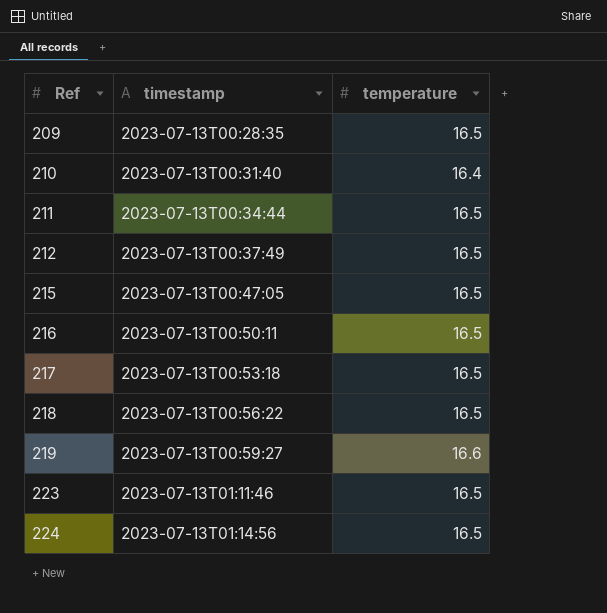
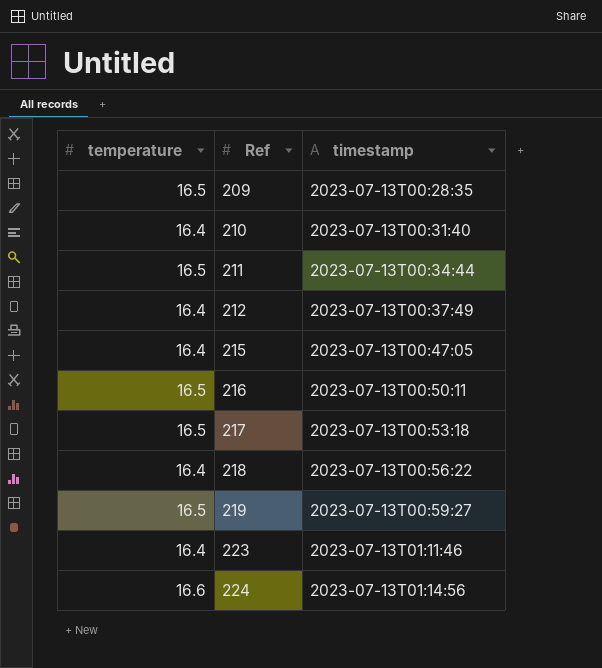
column temperature | position: 3 -> 1
212 | temperature: 16.5 -> 16.4
215 | temperature: 16.5 -> 16.4
218 | temperature: 16.5 -> 16.4
219 | temperature: 16.6 -> 16.5
223 | temperature: 16.5 -> 16.4
224 | temperature: 16.5 -> 16.6

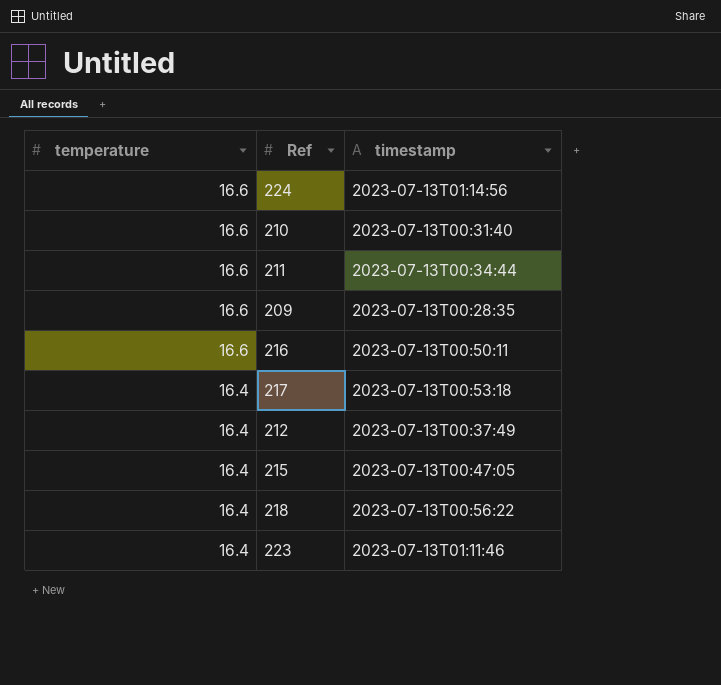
row order: Ref ascending -> temperature descending
row 219: 16.5 | 2023-07-13T00:59:27 -> none
210 | temperature: 16.4 -> 16.6
211 | temperature: 16.5 -> 16.6
209 | temperature: 16.5 -> 16.6
216 | temperature: 16.5 -> 16.6
217 | temperature: 16.5 -> 16.4

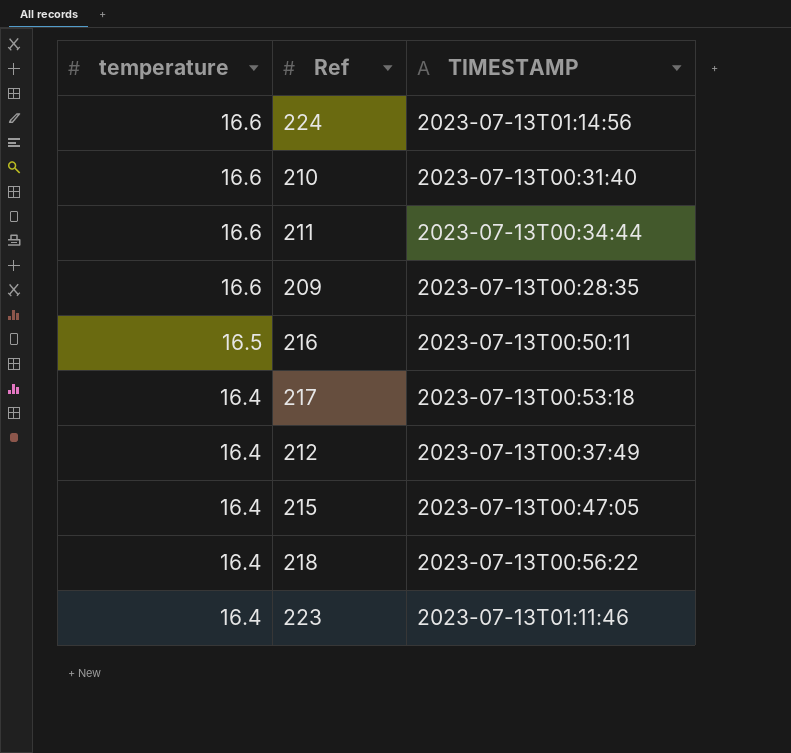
column name: timestamp -> TIMESTAMP
216 | temperature: 16.6 -> 16.5

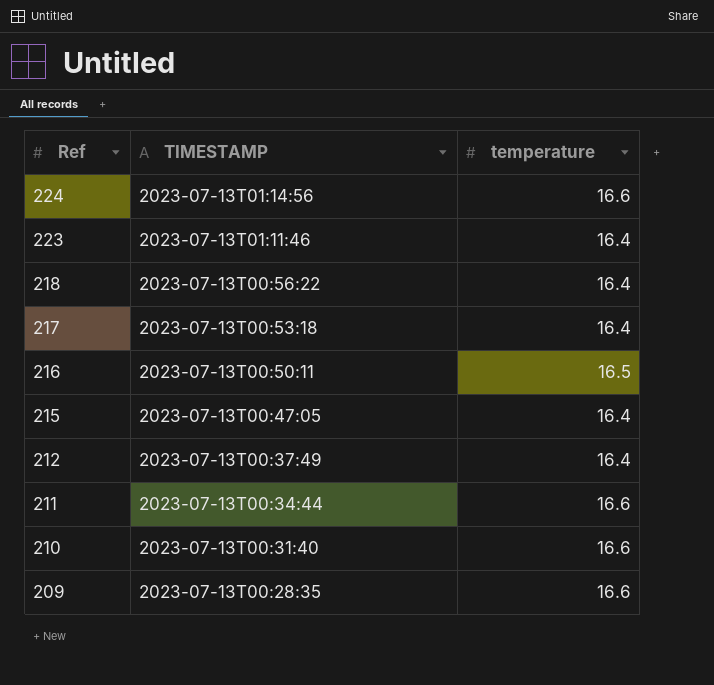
row order: temperature descending -> Ref descending
column temperature | position: 1 -> 3

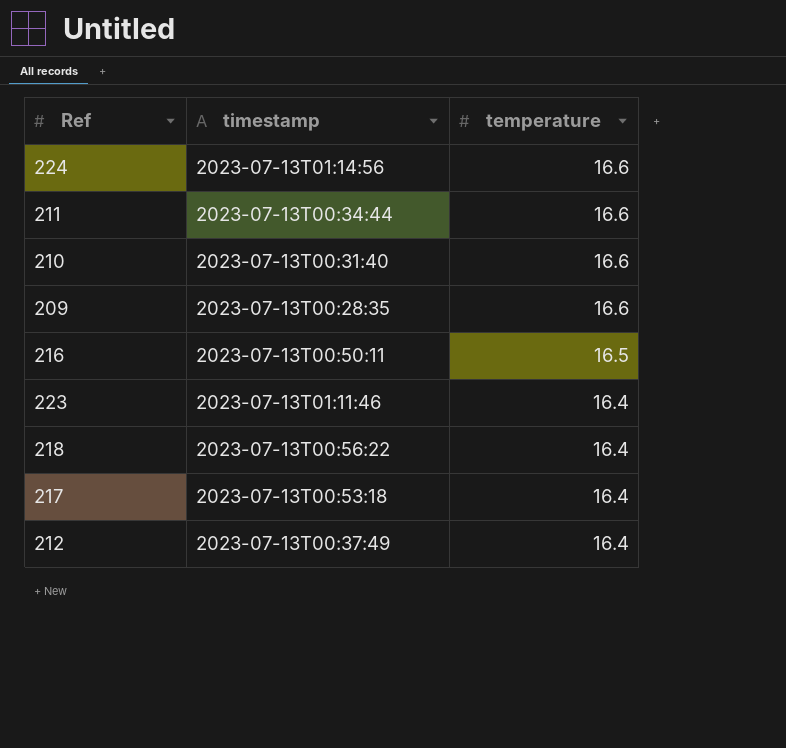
row order: Ref descending -> temperature descending
column name: TIMESTAMP -> timestamp
row 215: 2023-07-13T00:47:05 | 16.4 -> none

